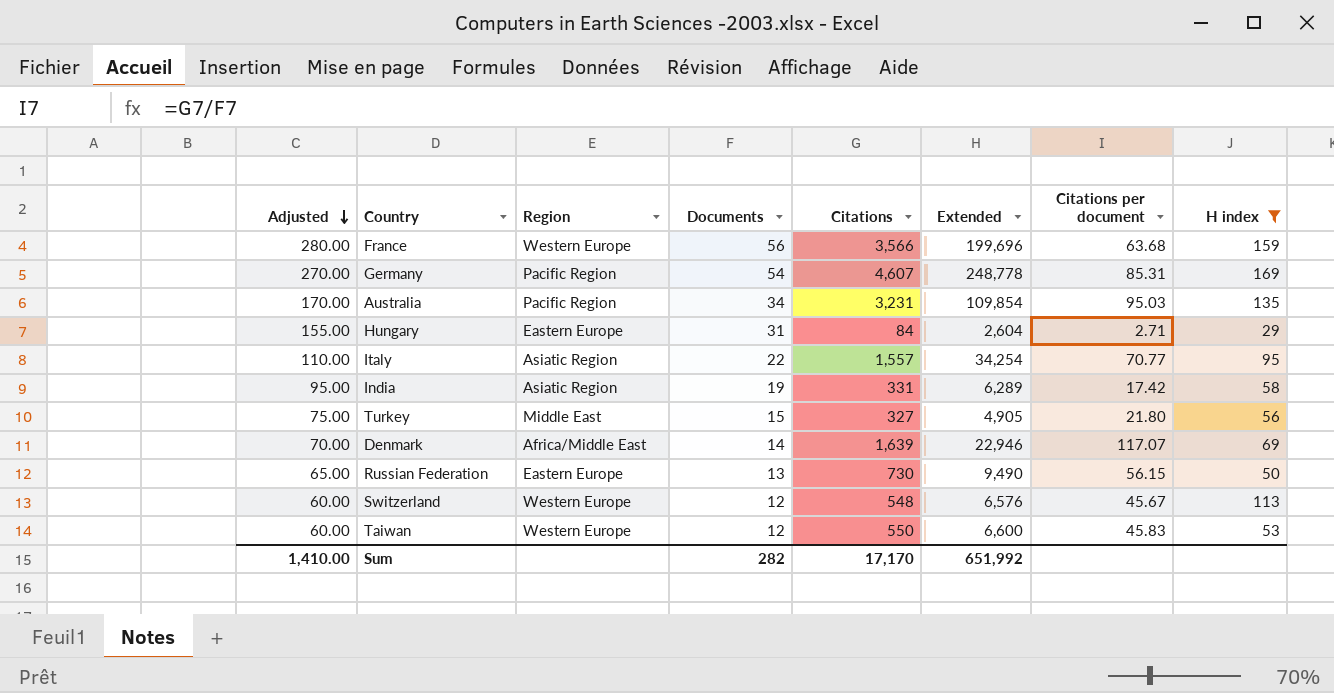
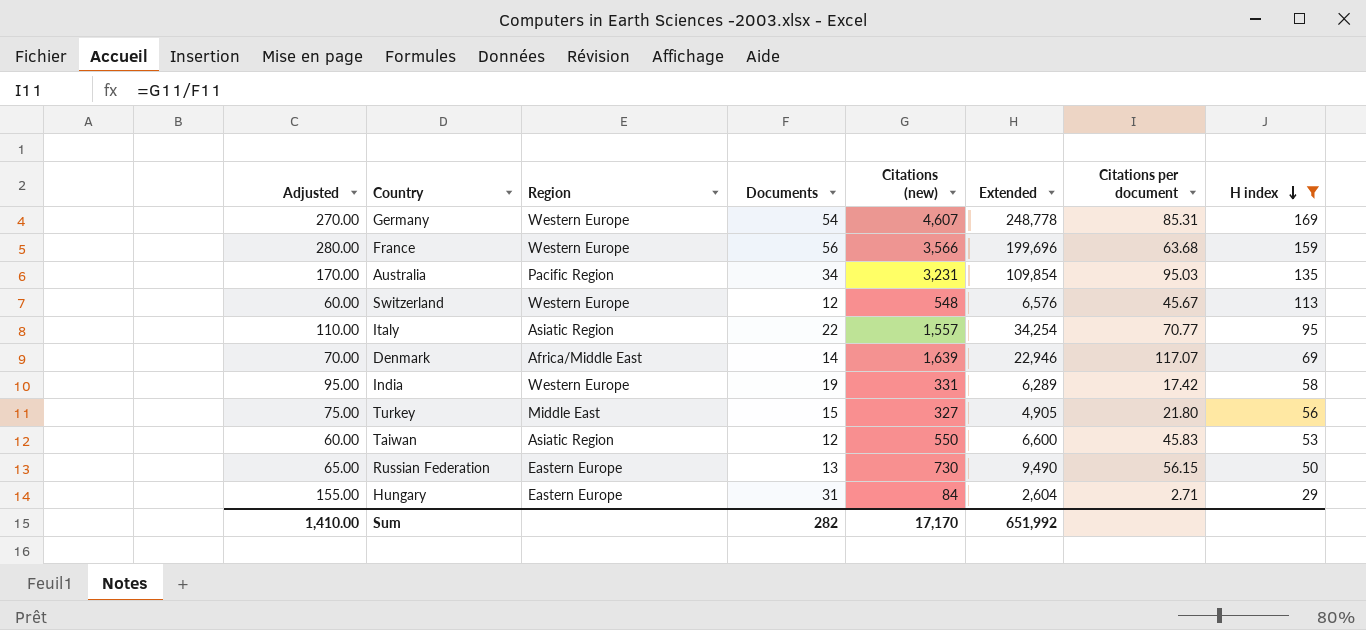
row order: Adjusted descending -> H index descending
column name: Citations -> Citations (new)
Germany | Region: Pacific Region -> Western Europe
India | Region: Asiatic Region -> Western Europe
Taiwan | Region: Western Europe -> Asiatic Region

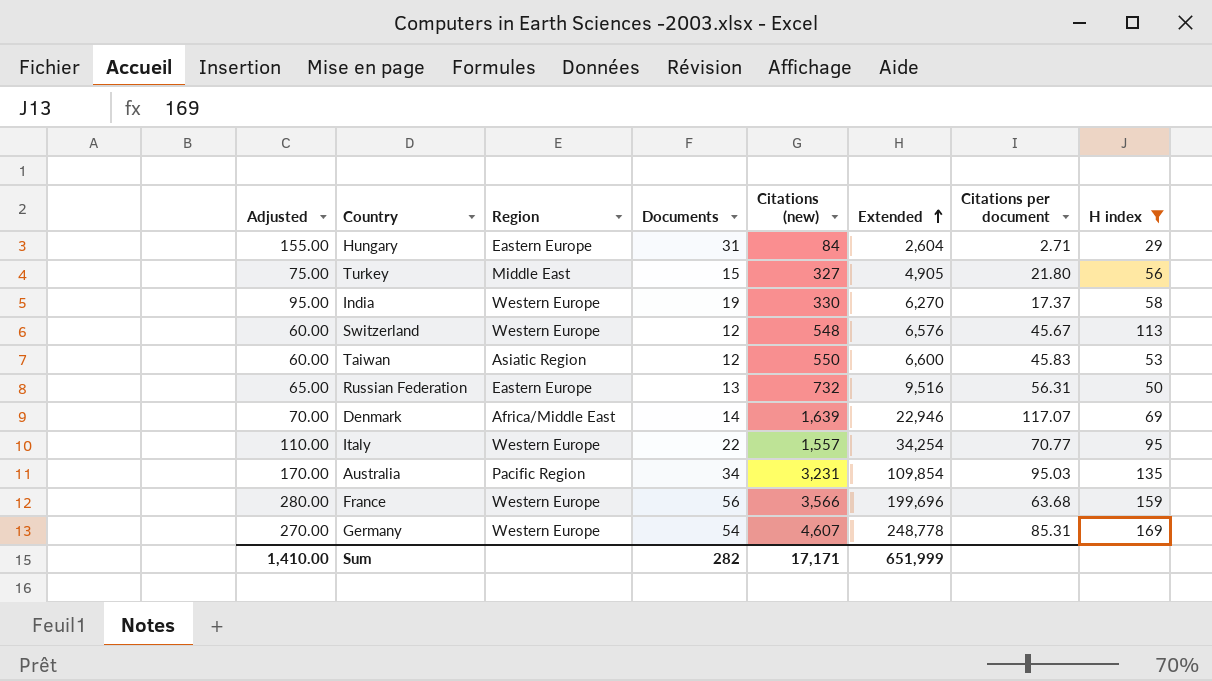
row order: H index descending -> Extended ascending
India | Citations (new): 331 -> 330
India | Extended: 6,289 -> 6,270
India | Citations per document: 17.42 -> 17.37
Russian Federation | Citations (new): 730 -> 732
Russian Federation | Extended: 9,490 -> 9,516
Russian Federation | Citations per document: 56.15 -> 56.31
Italy | Region: Asiatic Region -> Western Europe
Sum | Citations (new): 17,170 -> 17,171
Sum | Extended: 651,992 -> 651,999

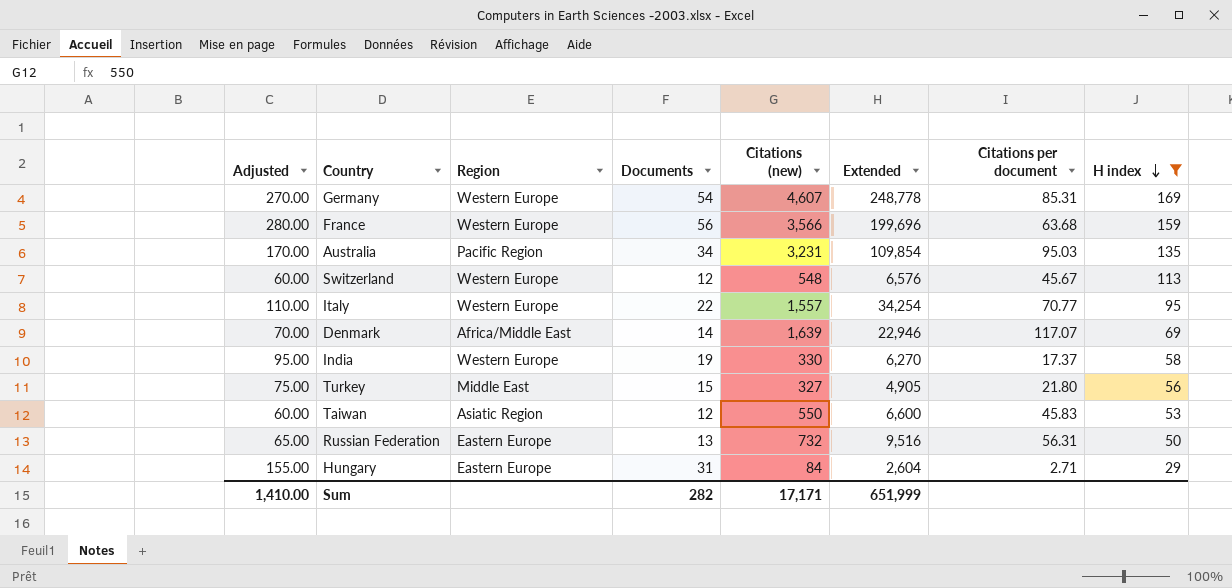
row order: Extended ascending -> H index descending

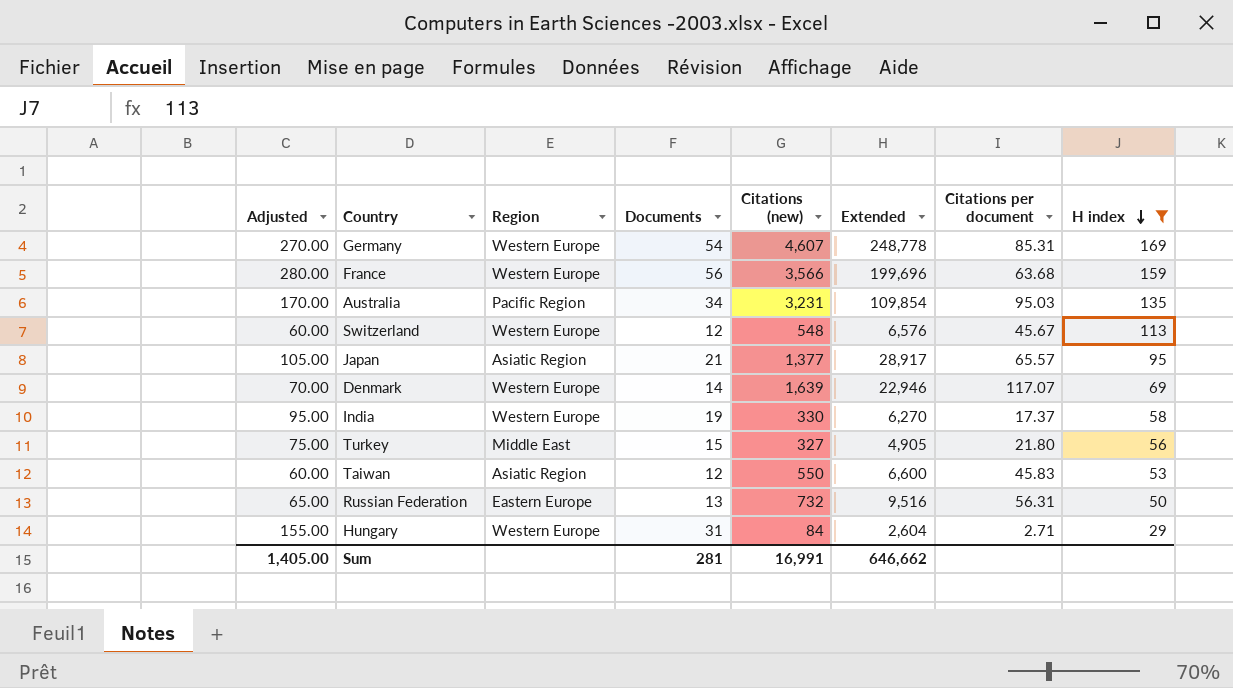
row Italy: 110.00 | Western Europe | 22 | 1,557 | 34,254 | 70.77 | 95 -> none
row Japan: none -> 105.00 | Asiatic Region | 21 | 1,377 | 28,917 | 65.57 | 95
Denmark | Region: Africa/Middle East -> Western Europe
Hungary | Region: Eastern Europe -> Western Europe
Sum | Adjusted: 1,410.00 -> 1,405.00
Sum | Documents: 282 -> 281
Sum | Citations (new): 17,171 -> 16,991
Sum | Extended: 651,999 -> 646,662

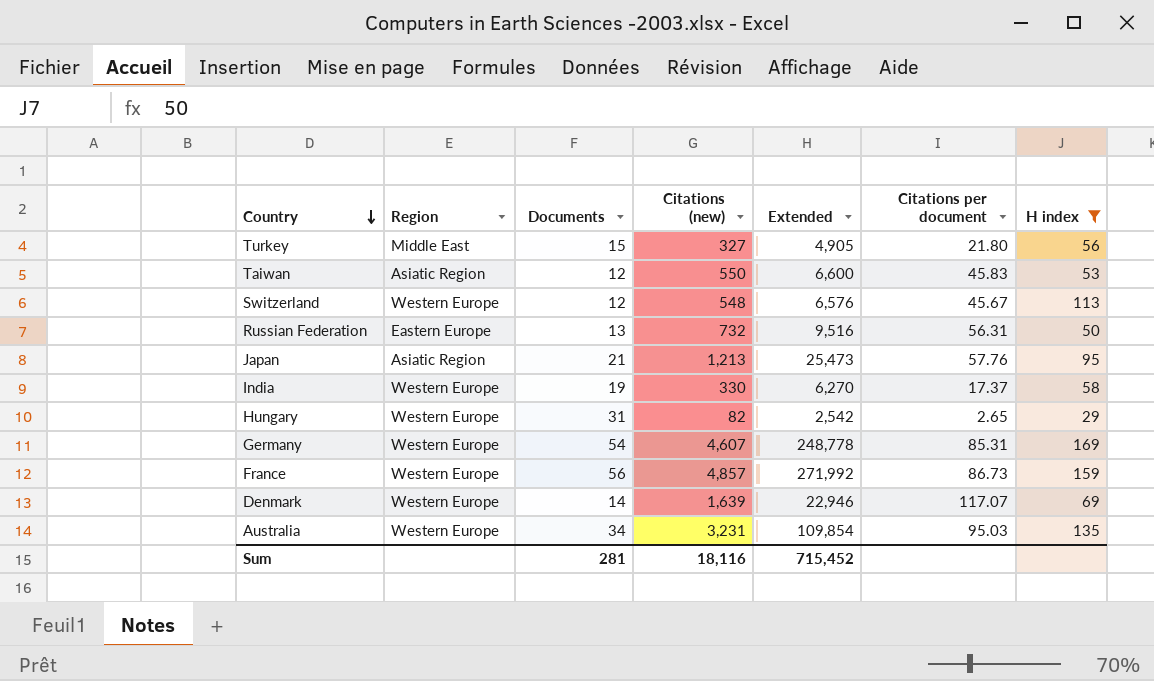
row order: H index descending -> Country descending
column Adjusted | formula: [Documents] * 5 -> none
Japan | Citations (new): 1,377 -> 1,213
Japan | Extended: 28,917 -> 25,473
Japan | Citations per document: 65.57 -> 57.76
Hungary | Citations (new): 84 -> 82
Hungary | Extended: 2,604 -> 2,542
Hungary | Citations per document: 2.71 -> 2.65
France | Citations (new): 3,566 -> 4,857
France | Extended: 199,696 -> 271,992
France | Citations per document: 63.68 -> 86.73
Australia | Region: Pacific Region -> Western Europe
Sum | Citations (new): 16,991 -> 18,116
Sum | Extended: 646,662 -> 715,452

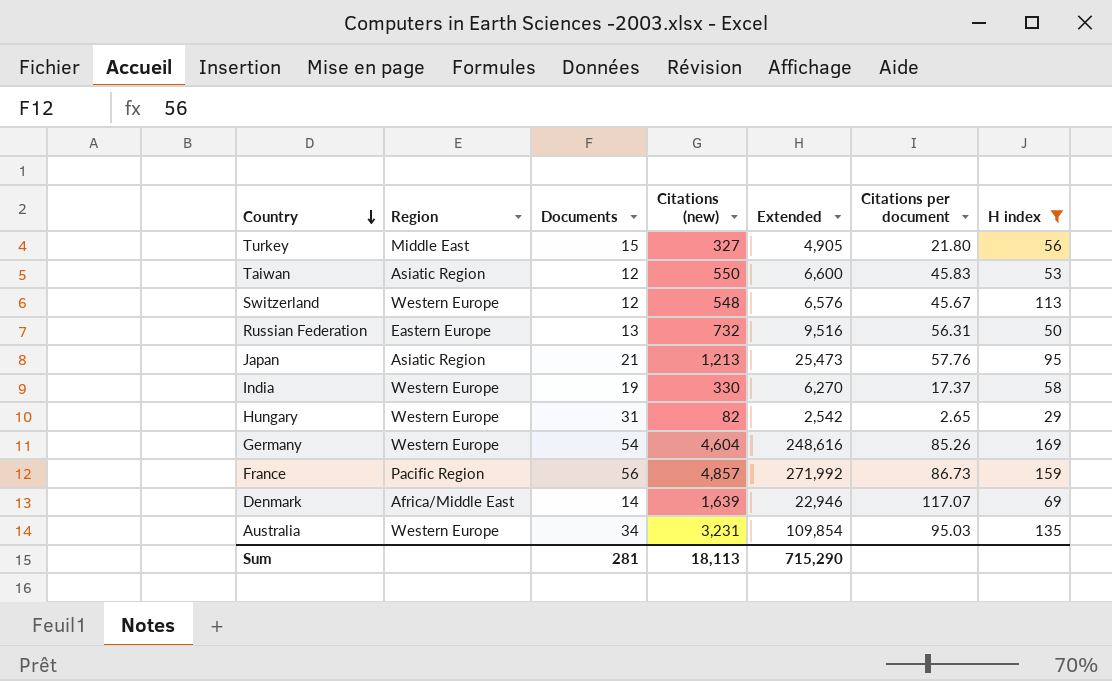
Germany | Citations (new): 4,607 -> 4,604
Germany | Extended: 248,778 -> 248,616
Germany | Citations per document: 85.31 -> 85.26
France | Region: Western Europe -> Pacific Region
Denmark | Region: Western Europe -> Africa/Middle East
Sum | Citations (new): 18,116 -> 18,113
Sum | Extended: 715,452 -> 715,290

